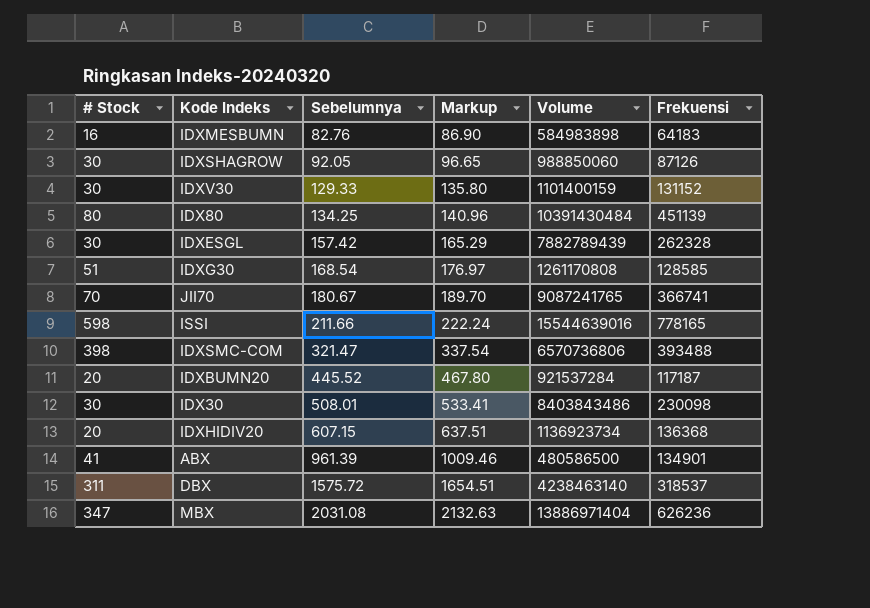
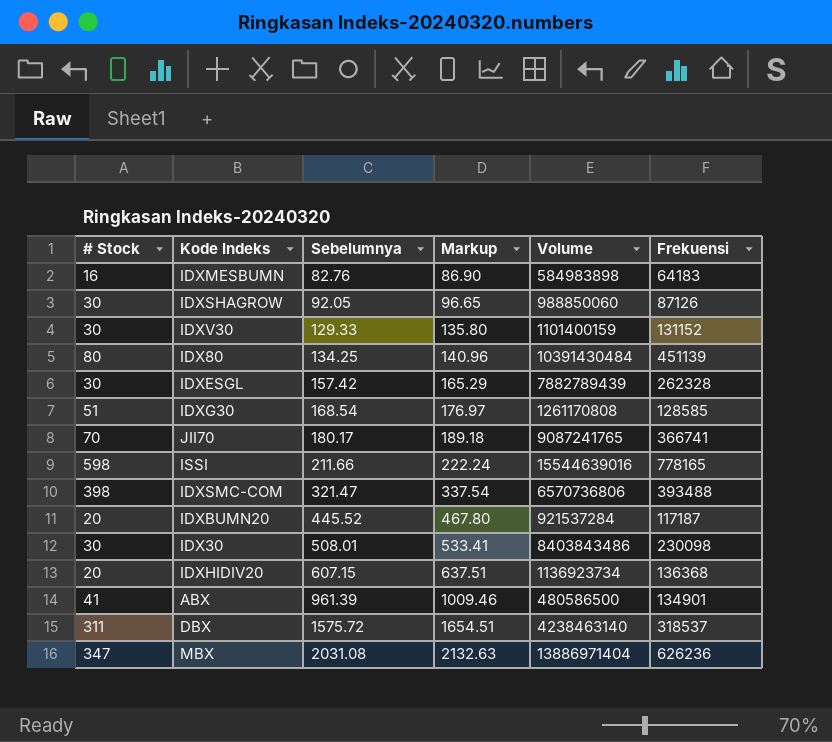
JII70 | Sebelumnya: 180.67 -> 180.17
JII70 | Markup: 189.70 -> 189.18

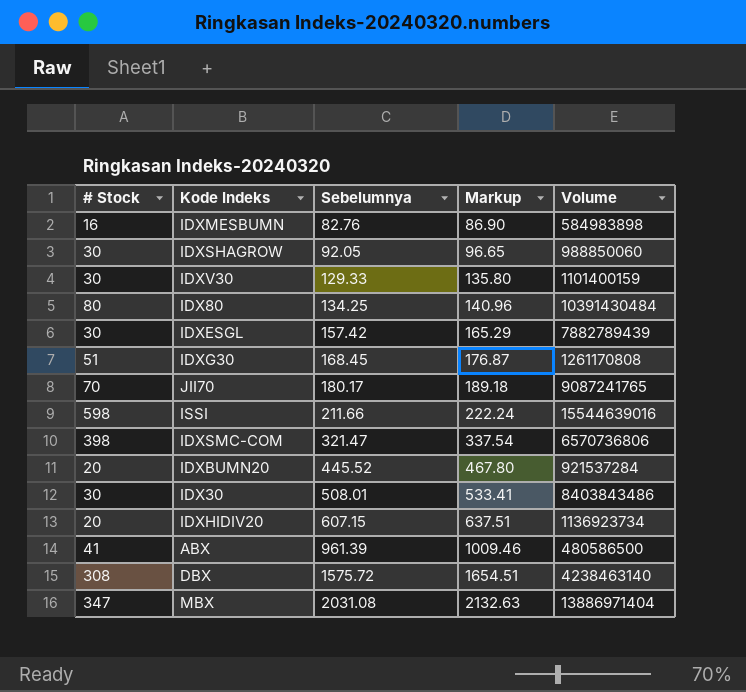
column Frekuensi | position: 6 -> none
IDXG30 | Sebelumnya: 168.54 -> 168.45
IDXG30 | Markup: 176.97 -> 176.87
DBX | # Stock: 311 -> 308

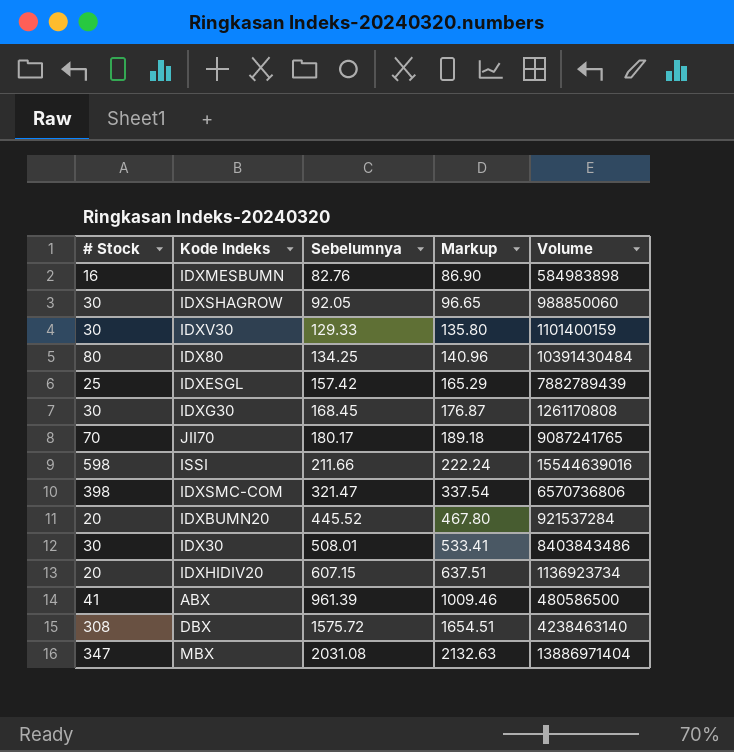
IDXESGL | # Stock: 30 -> 25
IDXG30 | # Stock: 51 -> 30

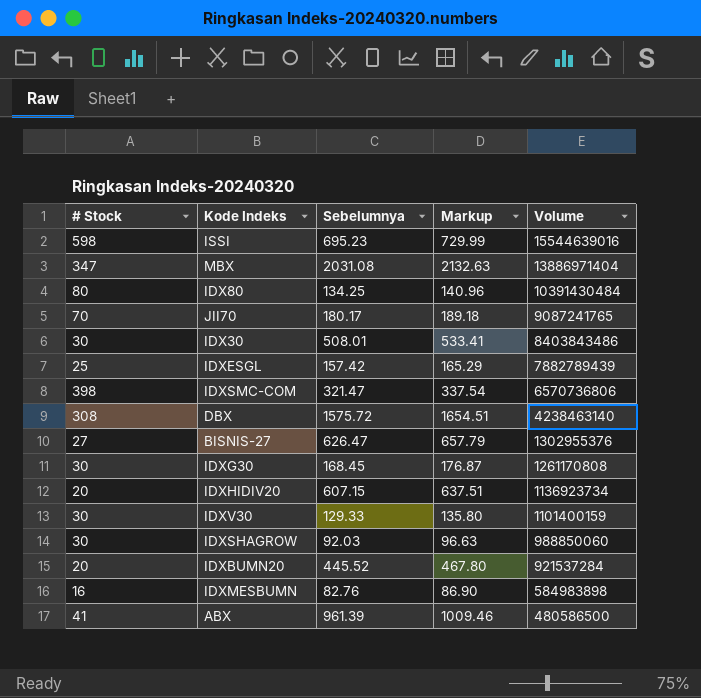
row order: Sebelumnya ascending -> Volume descending
ISSI | Sebelumnya: 211.66 -> 695.23
ISSI | Markup: 222.24 -> 729.99
row BISNIS-27: none -> 27 | 626.47 | 657.79 | 1302955376
IDXSHAGROW | Sebelumnya: 92.05 -> 92.03
IDXSHAGROW | Markup: 96.65 -> 96.63

